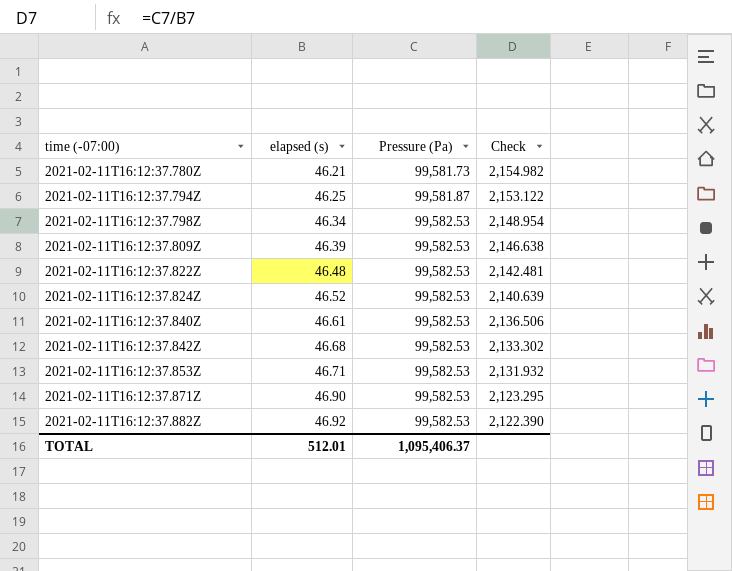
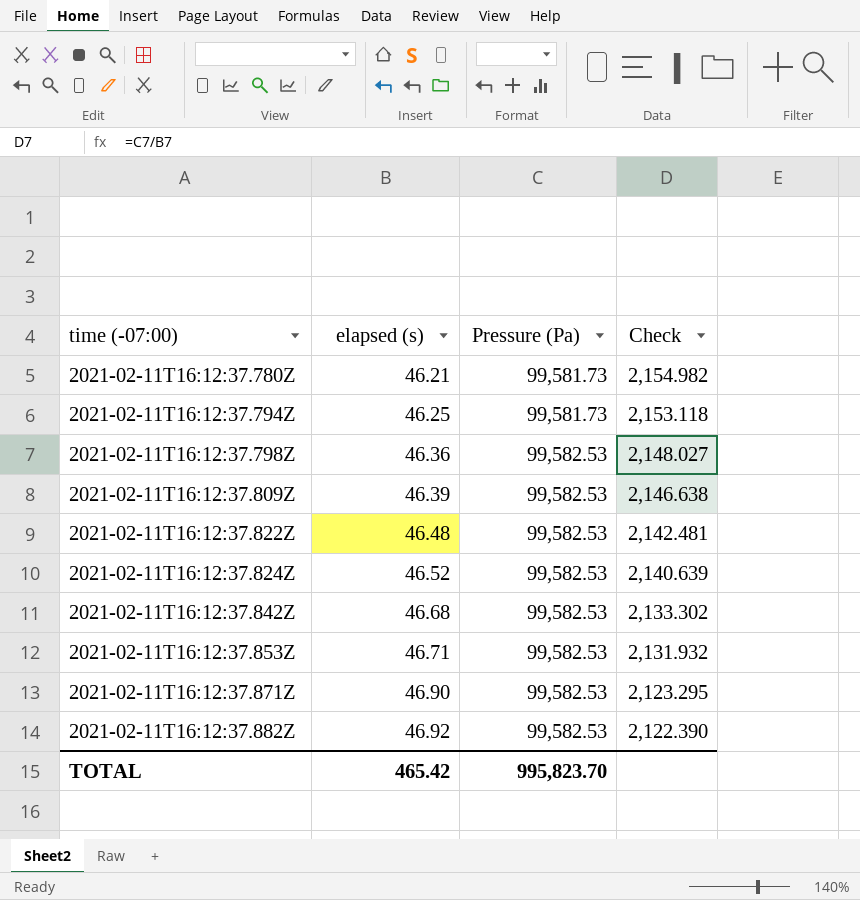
row 2021-02-11T16:12:37.840Z: 46.61 | 99,582.53 | 2,136.506 -> none
2021-02-11T16:12:37.794Z | Pressure (Pa): 99,581.87 -> 99,581.73
2021-02-11T16:12:37.794Z | Check: 2,153.122 -> 2,153.118
2021-02-11T16:12:37.798Z | elapsed (s): 46.34 -> 46.36
2021-02-11T16:12:37.798Z | Check: 2,148.954 -> 2,148.027
TOTAL | elapsed (s): 512.01 -> 465.42
TOTAL | Pressure (Pa): 1,095,406.37 -> 995,823.70

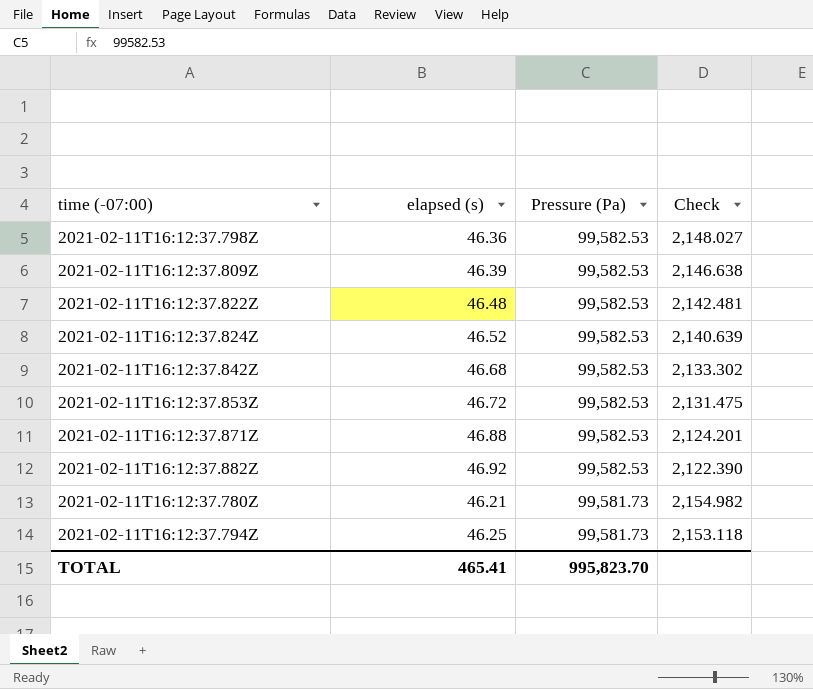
row order: time (-07:00) ascending -> Pressure (Pa) descending
2021-02-11T16:12:37.853Z | elapsed (s): 46.71 -> 46.72
2021-02-11T16:12:37.853Z | Check: 2,131.932 -> 2,131.475
2021-02-11T16:12:37.871Z | elapsed (s): 46.90 -> 46.88
2021-02-11T16:12:37.871Z | Check: 2,123.295 -> 2,124.201
TOTAL | elapsed (s): 465.42 -> 465.41

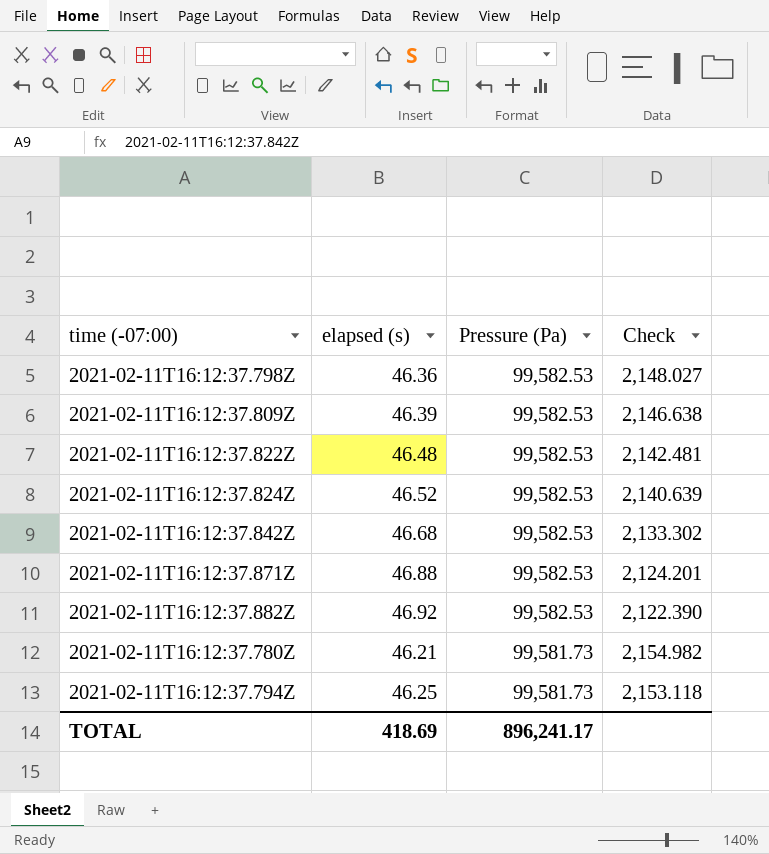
row 2021-02-11T16:12:37.853Z: 46.72 | 99,582.53 | 2,131.475 -> none
TOTAL | elapsed (s): 465.41 -> 418.69
TOTAL | Pressure (Pa): 995,823.70 -> 896,241.17

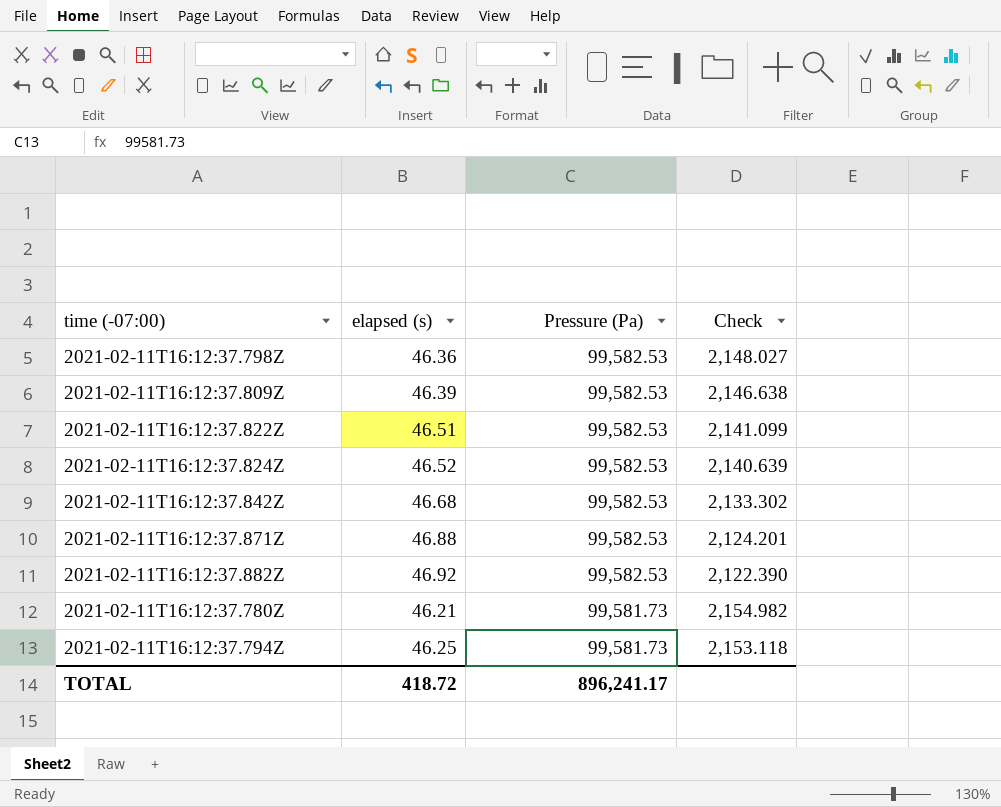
2021-02-11T16:12:37.822Z | elapsed (s): 46.48 -> 46.51
2021-02-11T16:12:37.822Z | Check: 2,142.481 -> 2,141.099
TOTAL | elapsed (s): 418.69 -> 418.72

